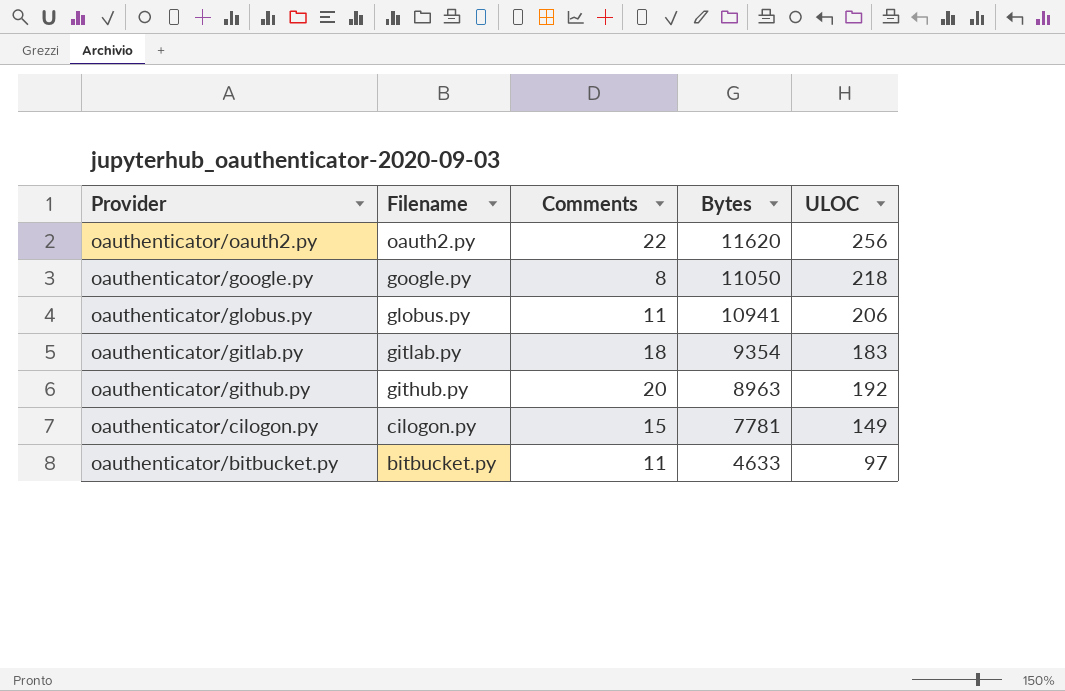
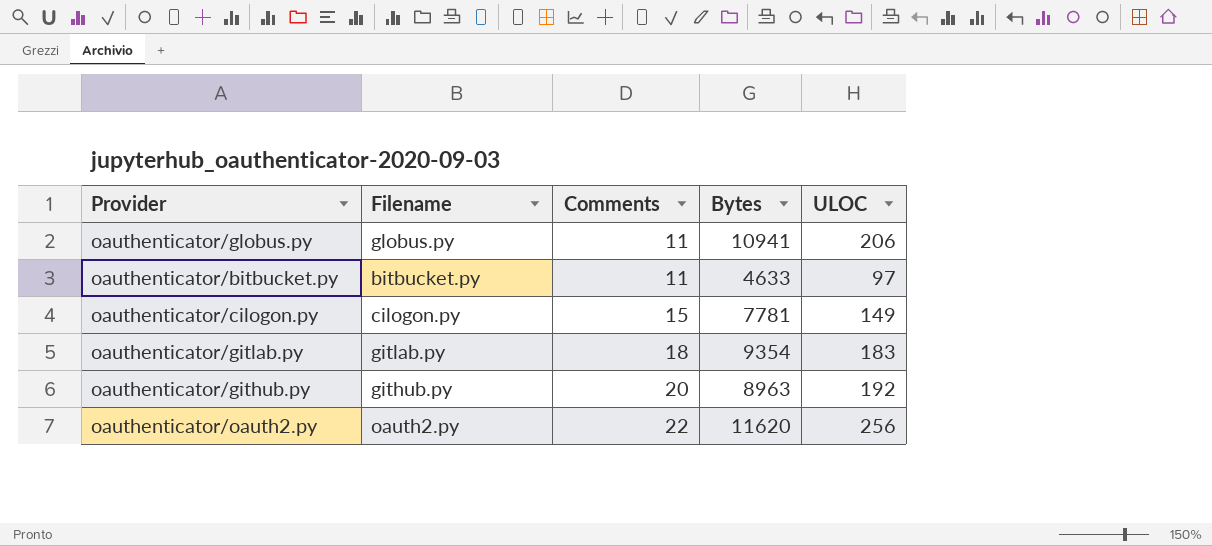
row order: Provider descending -> Comments ascending
row oauthenticator/google.py: google.py | 8 | 11050 | 218 -> none

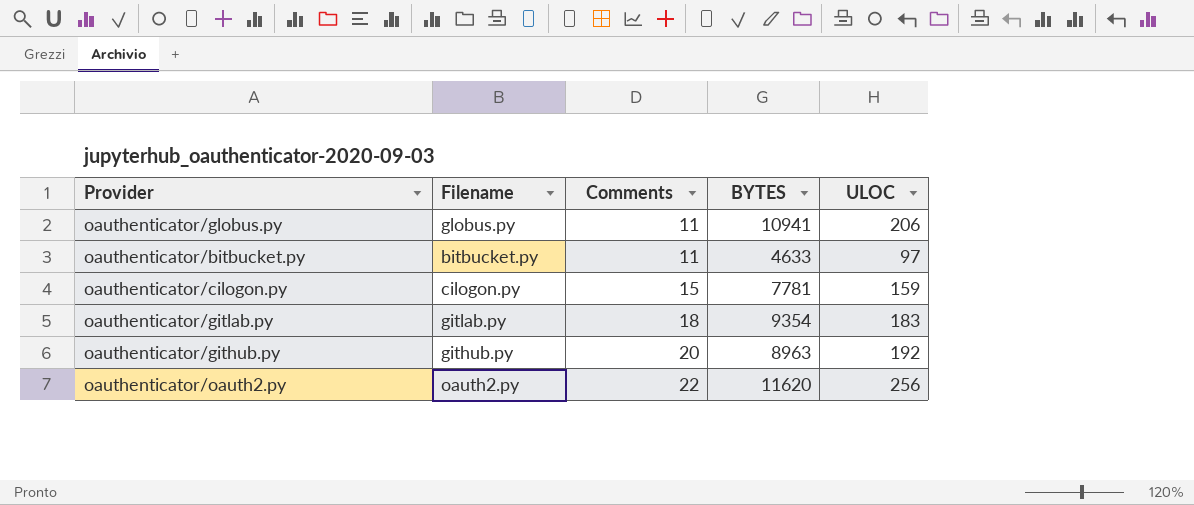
column name: Bytes -> BYTES
oauthenticator/cilogon.py | ULOC: 149 -> 159

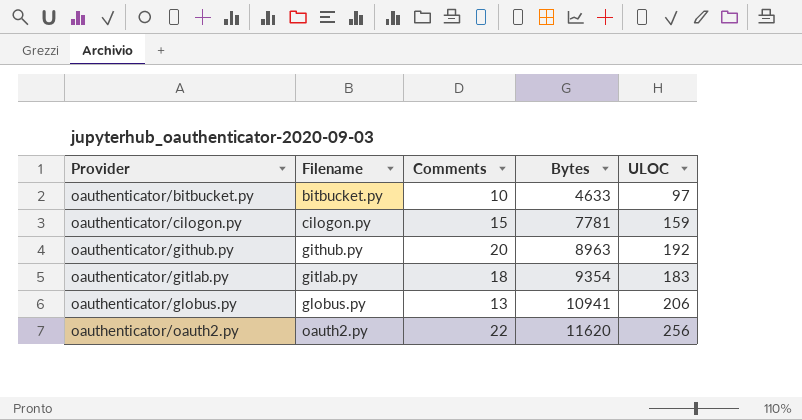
row order: Comments ascending -> Provider ascending
column name: BYTES -> Bytes
oauthenticator/bitbucket.py | Comments: 11 -> 10
oauthenticator/globus.py | Comments: 11 -> 13

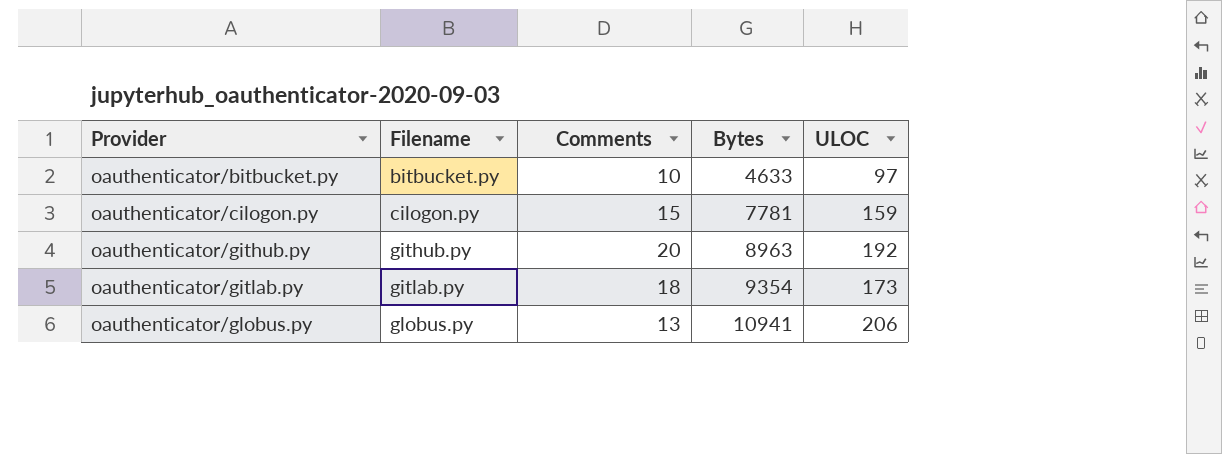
row oauthenticator/oauth2.py: oauth2.py | 22 | 11620 | 256 -> none
oauthenticator/gitlab.py | ULOC: 183 -> 173

